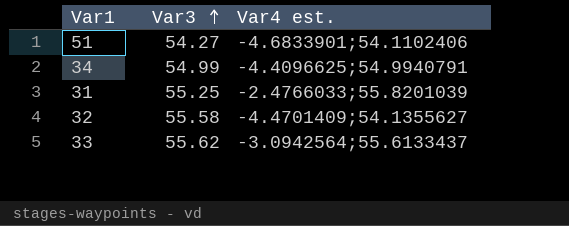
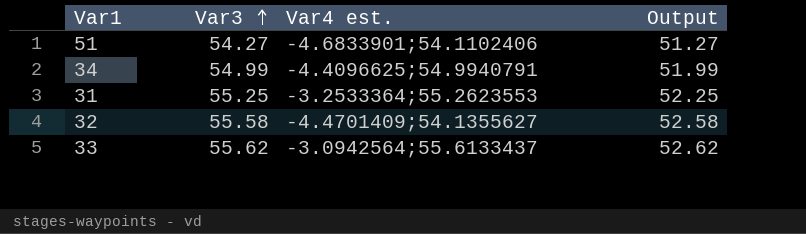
column Output | formula: none -> [Var3] - 3
31 | Var4 est.: -2.4766033;55.8201039 -> -3.2533364;55.2623553

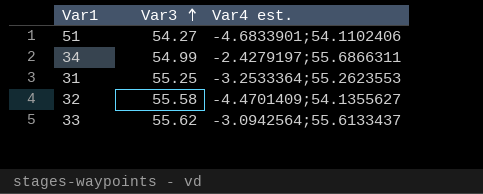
column Output | formula: [Var3] - 3 -> none
34 | Var4 est.: -4.4096625;54.9940791 -> -2.4279197;55.6866311

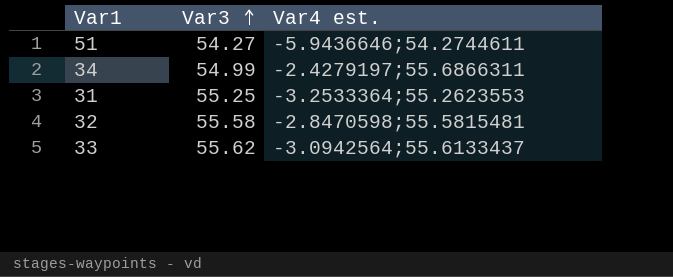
51 | Var4 est.: -4.6833901;54.1102406 -> -5.9436646;54.2744611
32 | Var4 est.: -4.4701409;54.1355627 -> -2.8470598;55.5815481

